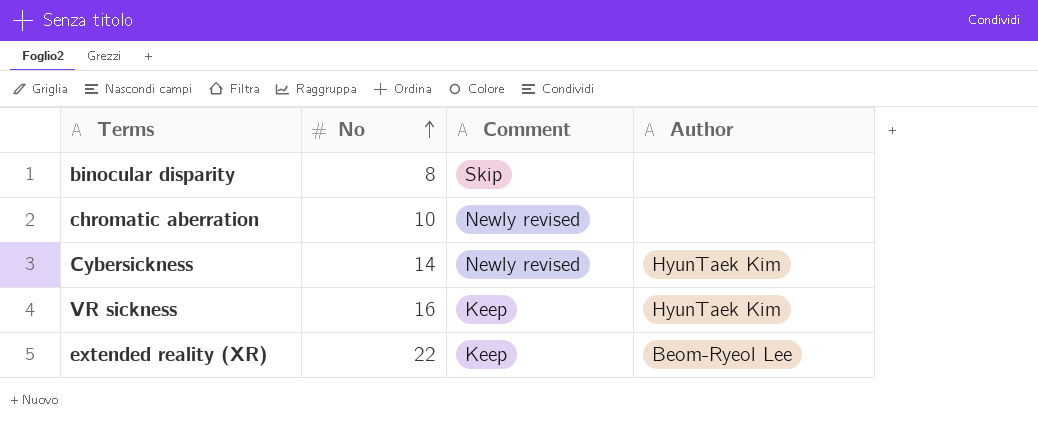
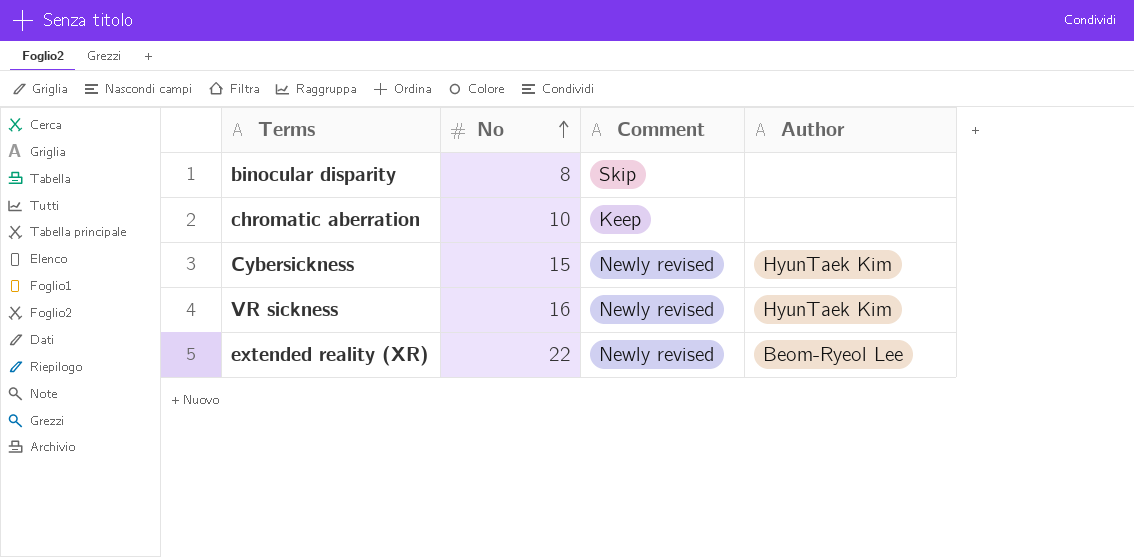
chromatic aberration | Comment: Newly revised -> Keep
Cybersickness | No: 14 -> 15
VR sickness | Comment: Keep -> Newly revised
extended reality (XR) | Comment: Keep -> Newly revised

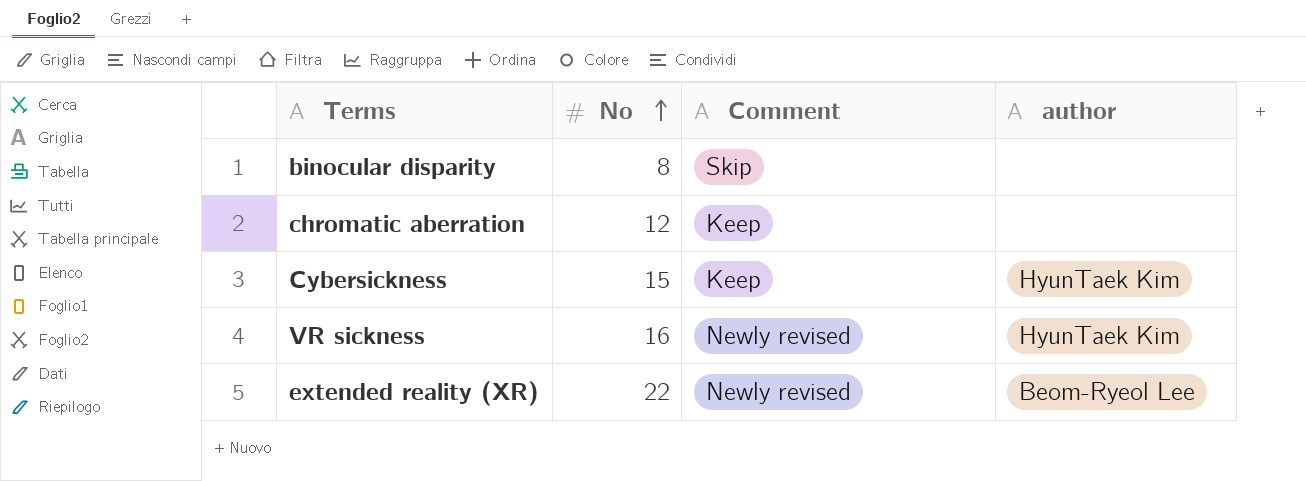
column name: Author -> author
chromatic aberration | No: 10 -> 12
Cybersickness | Comment: Newly revised -> Keep

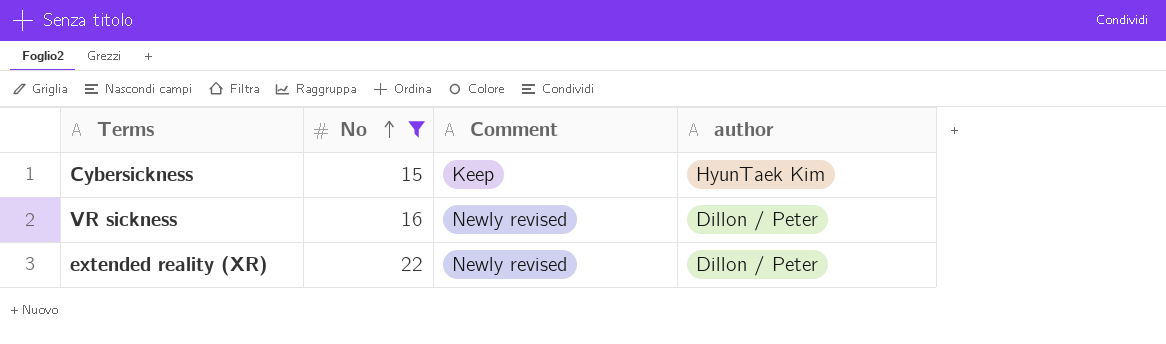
filter: none -> No >= 15
VR sickness | author: HyunTaek Kim -> Dillon / Peter
extended reality (XR) | author: Beom-Ryeol Lee -> Dillon / Peter

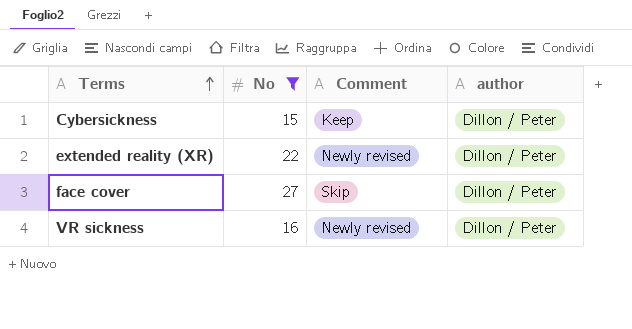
row order: No ascending -> Terms ascending
Cybersickness | author: HyunTaek Kim -> Dillon / Peter
row face cover: none -> 27 | Skip | Dillon / Peter

